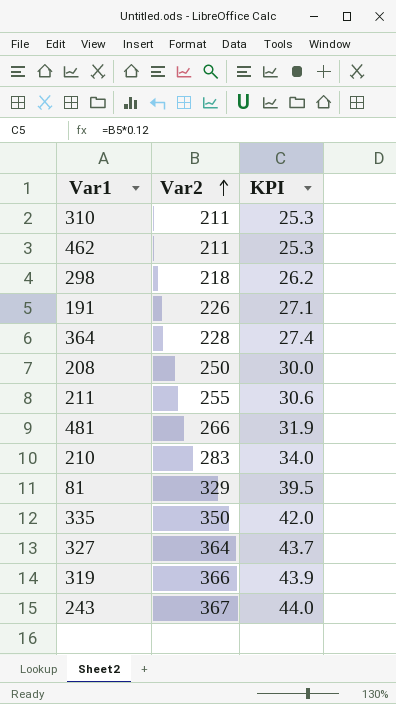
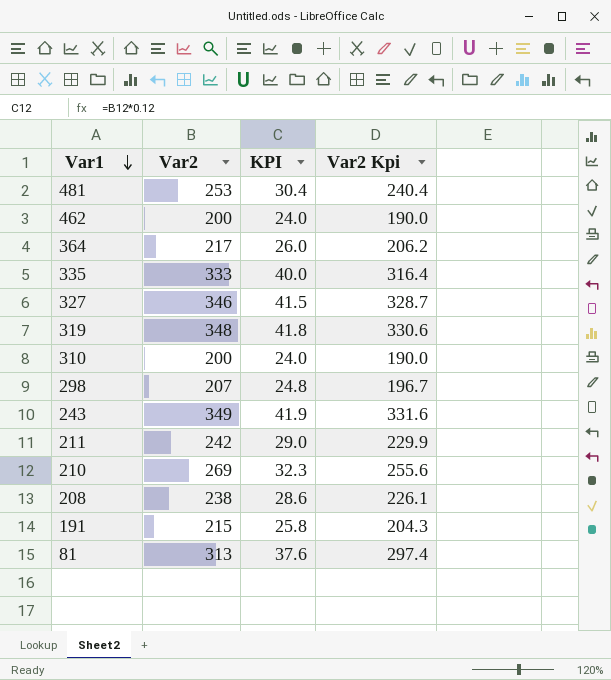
row order: Var2 ascending -> Var1 descending
column Var2 Kpi | formula: none -> [Var2] * 0.95
481 | Var2: 266 -> 253
481 | KPI: 31.9 -> 30.4
462 | Var2: 211 -> 200
462 | KPI: 25.3 -> 24.0
364 | Var2: 228 -> 217
364 | KPI: 27.4 -> 26.0
335 | Var2: 350 -> 333
335 | KPI: 42.0 -> 40.0
327 | Var2: 364 -> 346
327 | KPI: 43.7 -> 41.5
319 | Var2: 366 -> 348
319 | KPI: 43.9 -> 41.8
310 | Var2: 211 -> 200
310 | KPI: 25.3 -> 24.0
298 | Var2: 218 -> 207
298 | KPI: 26.2 -> 24.8
243 | Var2: 367 -> 349
243 | KPI: 44.0 -> 41.9
211 | Var2: 255 -> 242
211 | KPI: 30.6 -> 29.0
210 | Var2: 283 -> 269
210 | KPI: 34.0 -> 32.3
208 | Var2: 250 -> 238
208 | KPI: 30.0 -> 28.6
191 | Var2: 226 -> 215
191 | KPI: 27.1 -> 25.8
81 | Var2: 329 -> 313
81 | KPI: 39.5 -> 37.6

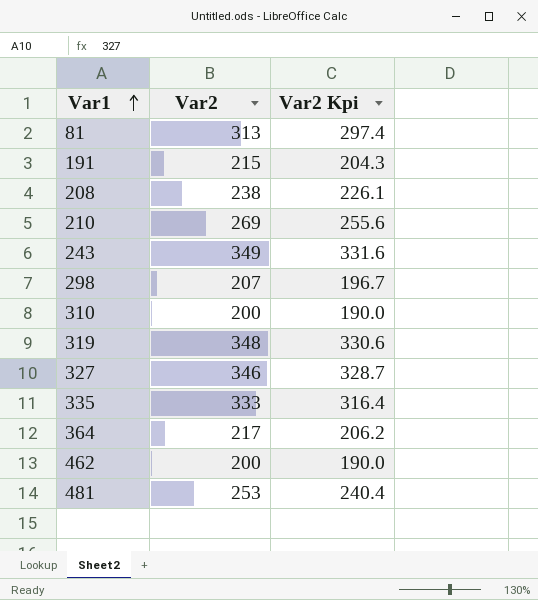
row order: Var1 descending -> Var1 ascending
column KPI | formula: [Var2] * 0.12 -> none
row 211: 242 | 29.0 | 229.9 -> none

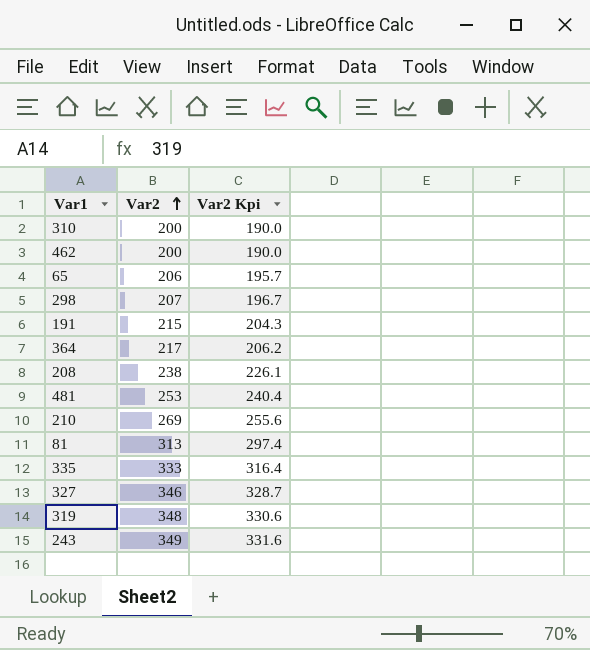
row order: Var1 ascending -> Var2 ascending
row 65: none -> 206 | 195.7

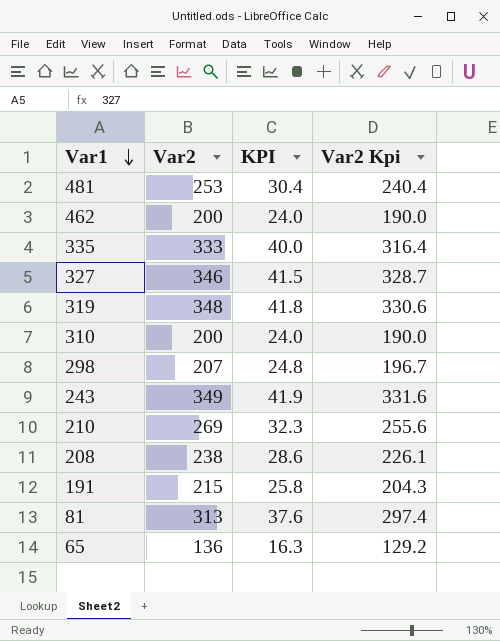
row order: Var2 ascending -> Var1 descending
column KPI | formula: none -> [Var2] * 0.12
row 364: 217 | 206.2 -> none
65 | Var2: 206 -> 136
65 | Var2 Kpi: 195.7 -> 129.2

